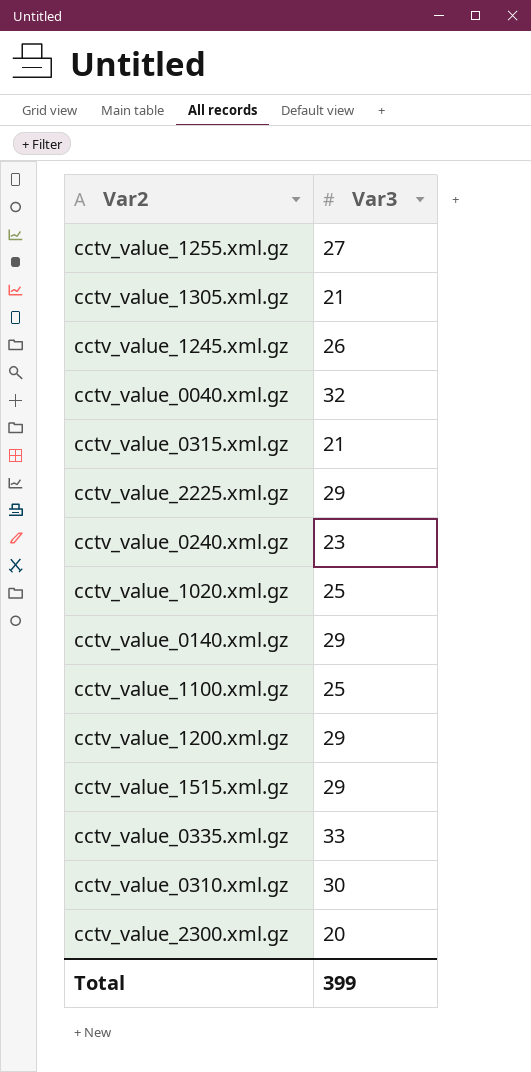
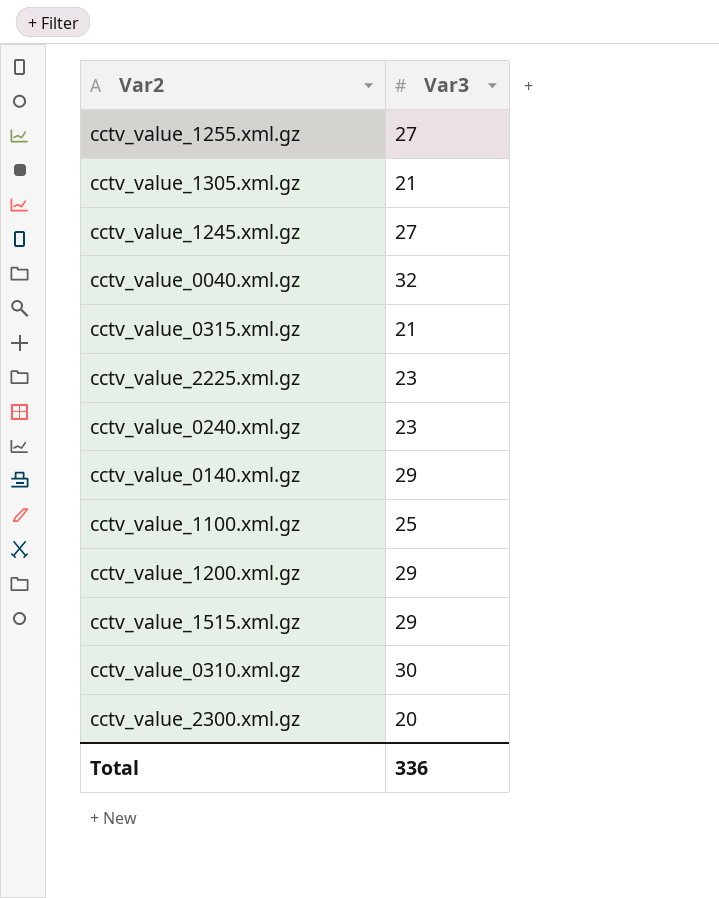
row cctv_value_1020.xml.gz: 25 -> none
row cctv_value_0335.xml.gz: 33 -> none
cctv_value_1245.xml.gz | Var3: 26 -> 27
cctv_value_2225.xml.gz | Var3: 29 -> 23
Total | Var3: 399 -> 336

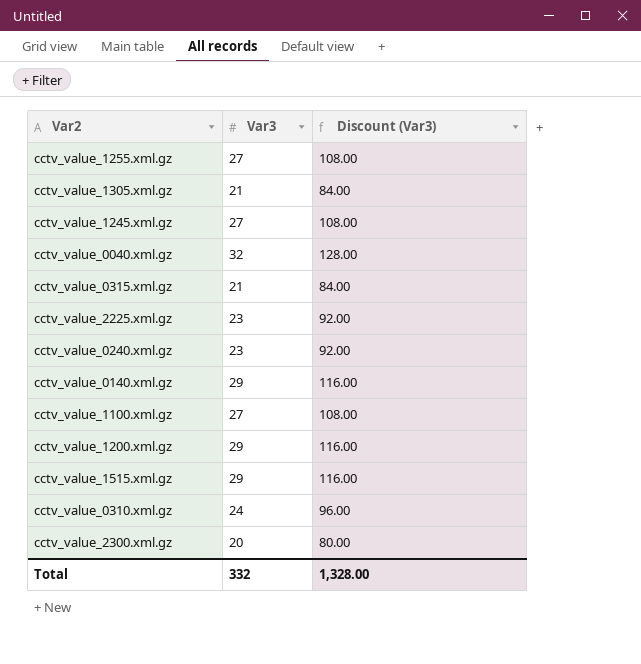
column Discount (Var3) | formula: none -> [Var3] * 4
cctv_value_1100.xml.gz | Var3: 25 -> 27
cctv_value_0310.xml.gz | Var3: 30 -> 24
Total | Var3: 336 -> 332

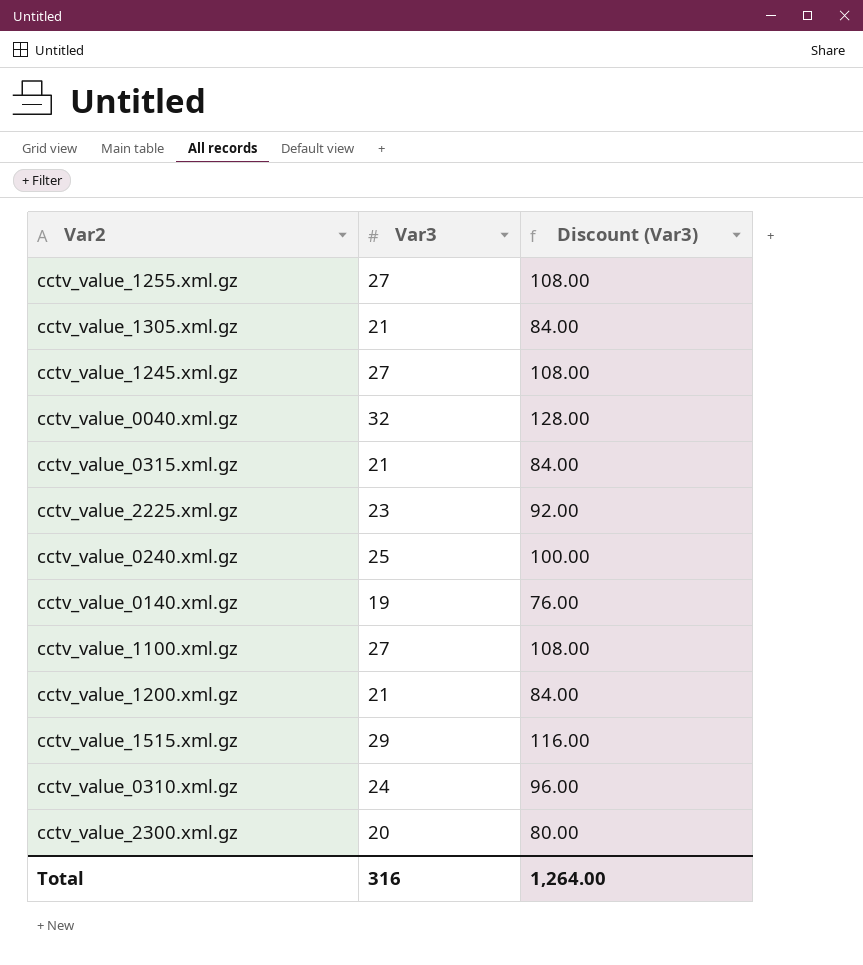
cctv_value_0240.xml.gz | Var3: 23 -> 25
cctv_value_0240.xml.gz | Discount (Var3): 92.00 -> 100.00
cctv_value_0140.xml.gz | Var3: 29 -> 19
cctv_value_0140.xml.gz | Discount (Var3): 116.00 -> 76.00
cctv_value_1200.xml.gz | Var3: 29 -> 21
cctv_value_1200.xml.gz | Discount (Var3): 116.00 -> 84.00
Total | Var3: 332 -> 316
Total | Discount (Var3): 1,328.00 -> 1,264.00

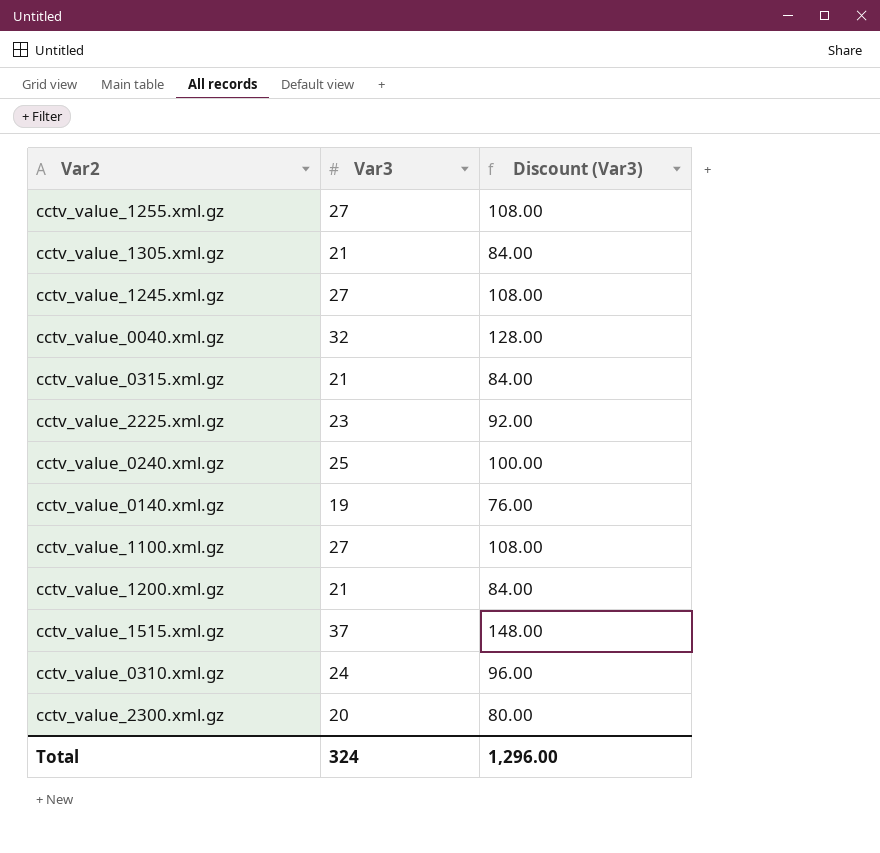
cctv_value_1515.xml.gz | Var3: 29 -> 37
cctv_value_1515.xml.gz | Discount (Var3): 116.00 -> 148.00
Total | Var3: 316 -> 324
Total | Discount (Var3): 1,264.00 -> 1,296.00

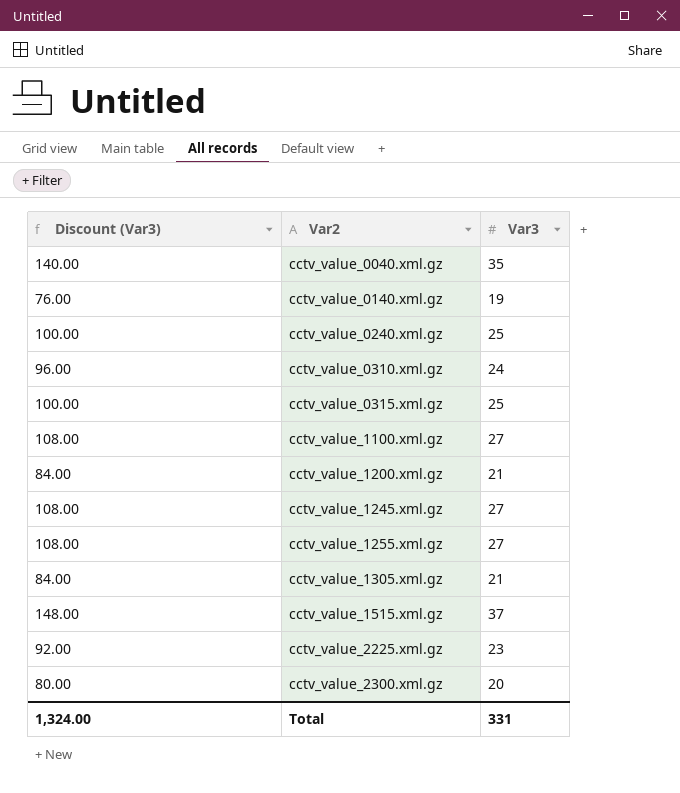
row order: none -> Var2 ascending
column Discount (Var3) | position: 3 -> 1
cctv_value_0040.xml.gz | Discount (Var3): 128.00 -> 140.00
cctv_value_0040.xml.gz | Var3: 32 -> 35
cctv_value_0315.xml.gz | Discount (Var3): 84.00 -> 100.00
cctv_value_0315.xml.gz | Var3: 21 -> 25
Total | Discount (Var3): 1,296.00 -> 1,324.00
Total | Var3: 324 -> 331

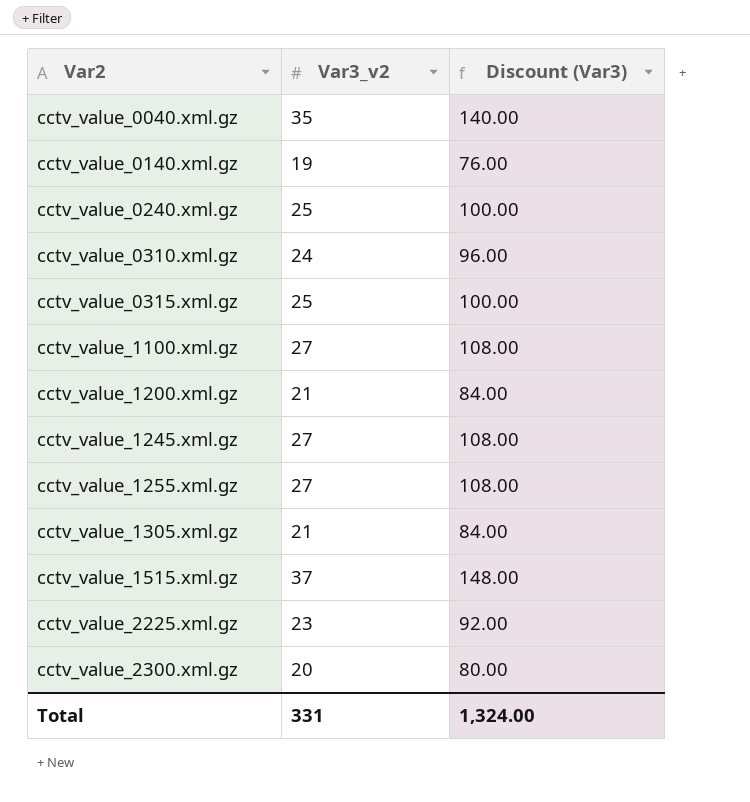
column name: Var3 -> Var3_v2
column Discount (Var3) | position: 1 -> 3

